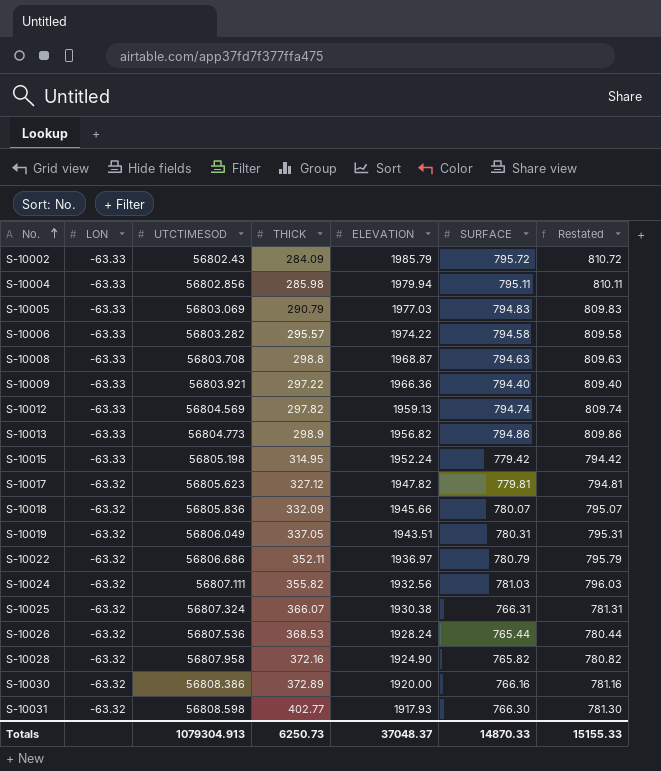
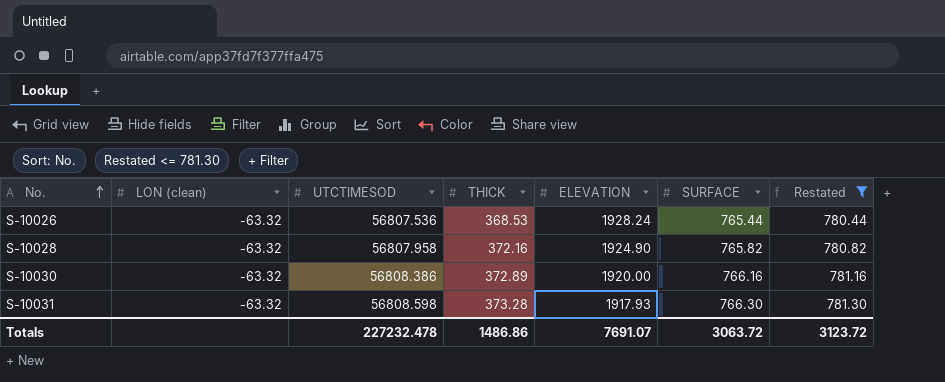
filter: none -> Restated <= 781.30
column name: LON -> LON (clean)
S-10031 | THICK: 402.77 -> 373.28
Totals | UTCTIMESOD: 1079304.913 -> 227232.478
Totals | THICK: 6250.73 -> 1486.86
Totals | ELEVATION: 37048.37 -> 7691.07
Totals | SURFACE: 14870.33 -> 3063.72
Totals | Restated: 15155.33 -> 3123.72

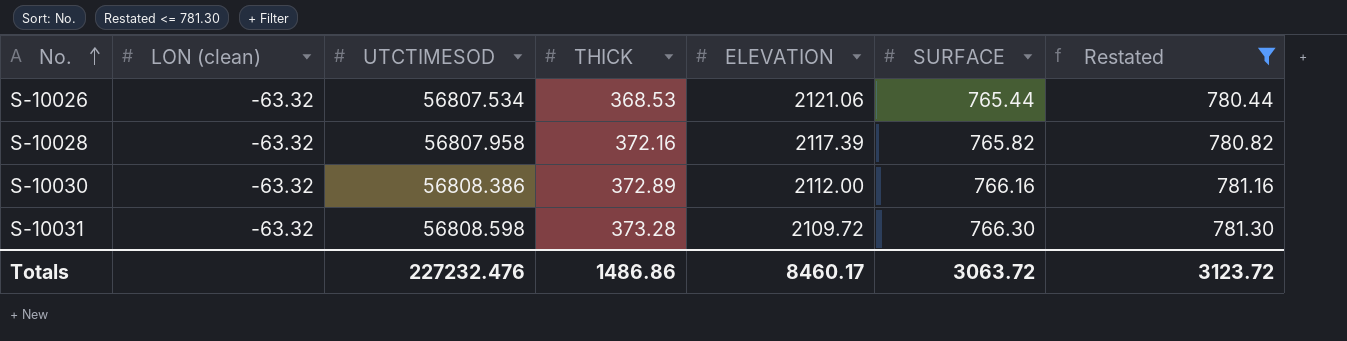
S-10026 | UTCTIMESOD: 56807.536 -> 56807.534
S-10026 | ELEVATION: 1928.24 -> 2121.06
S-10028 | ELEVATION: 1924.90 -> 2117.39
S-10030 | ELEVATION: 1920.00 -> 2112.00
S-10031 | ELEVATION: 1917.93 -> 2109.72
Totals | UTCTIMESOD: 227232.478 -> 227232.476
Totals | ELEVATION: 7691.07 -> 8460.17

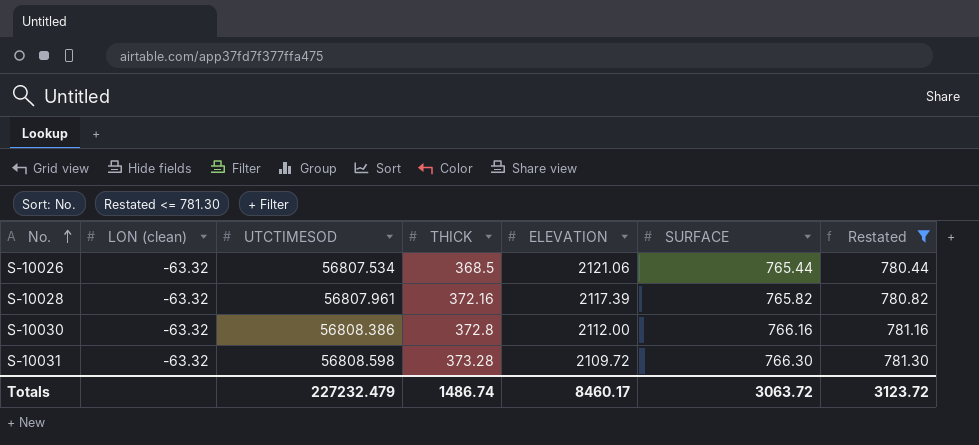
S-10026 | THICK: 368.53 -> 368.5
S-10028 | UTCTIMESOD: 56807.958 -> 56807.961
S-10030 | THICK: 372.89 -> 372.8
Totals | UTCTIMESOD: 227232.476 -> 227232.479
Totals | THICK: 1486.86 -> 1486.74

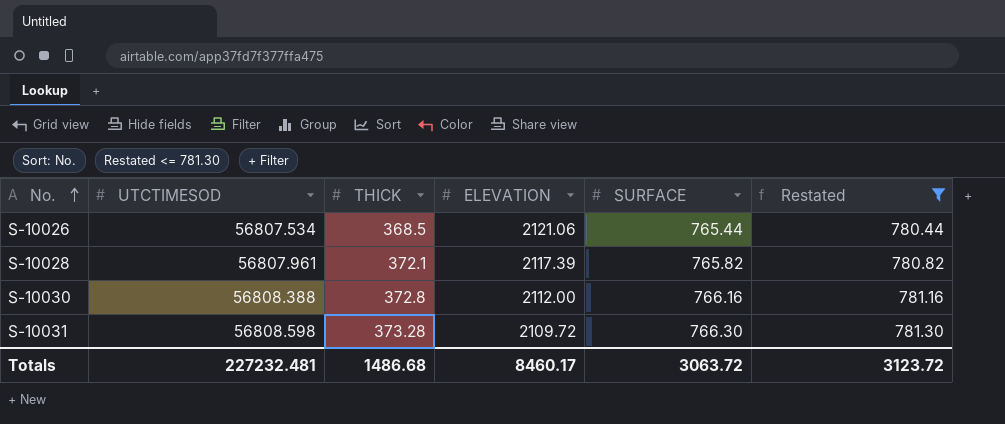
column LON (clean) | position: 2 -> none
S-10028 | THICK: 372.16 -> 372.1
S-10030 | UTCTIMESOD: 56808.386 -> 56808.388
Totals | UTCTIMESOD: 227232.479 -> 227232.481
Totals | THICK: 1486.74 -> 1486.68

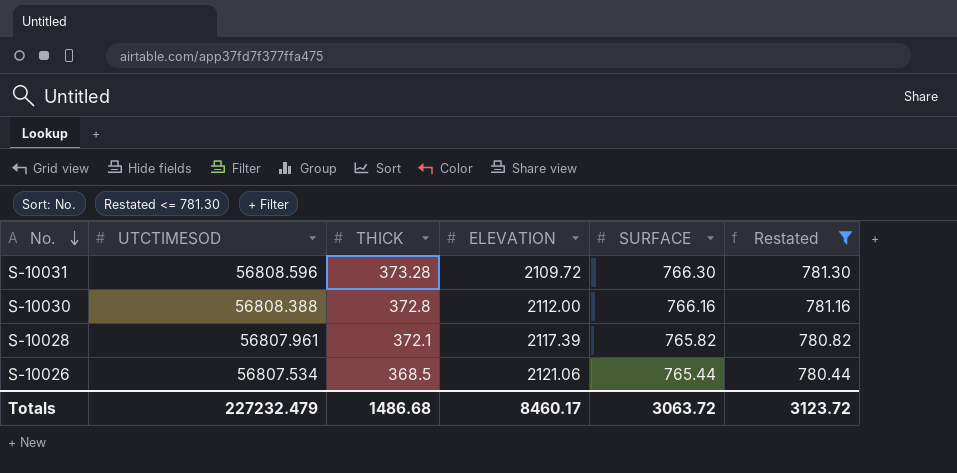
row order: No. ascending -> No. descending
S-10031 | UTCTIMESOD: 56808.598 -> 56808.596
Totals | UTCTIMESOD: 227232.481 -> 227232.479

